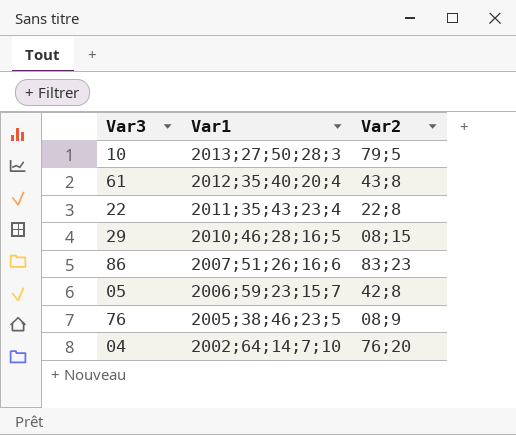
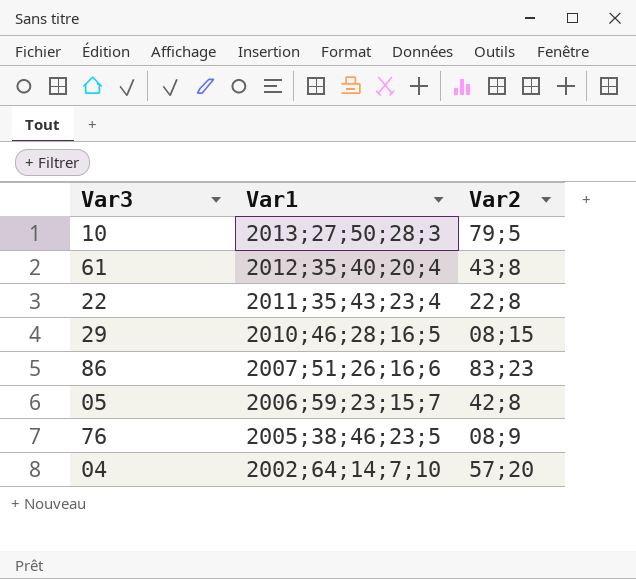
04 | Var2: 76;20 -> 57;20

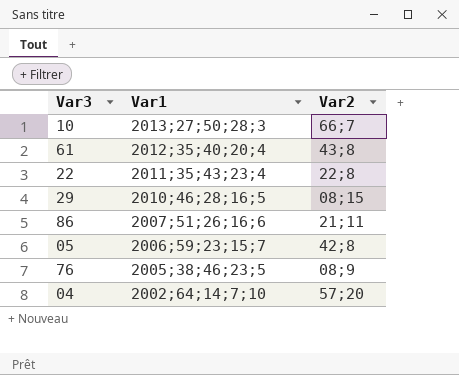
10 | Var2: 79;5 -> 66;7
86 | Var2: 83;23 -> 21;11

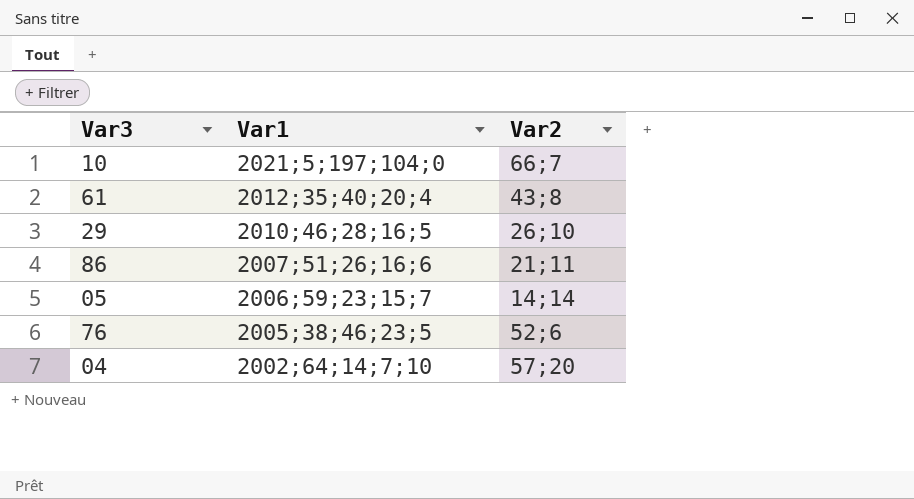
row 22: 2011;35;43;23;4 | 22;8 -> none
10 | Var1: 2013;27;50;28;3 -> 2021;5;197;104;0
29 | Var2: 08;15 -> 26;10
05 | Var2: 42;8 -> 14;14
76 | Var2: 08;9 -> 52;6

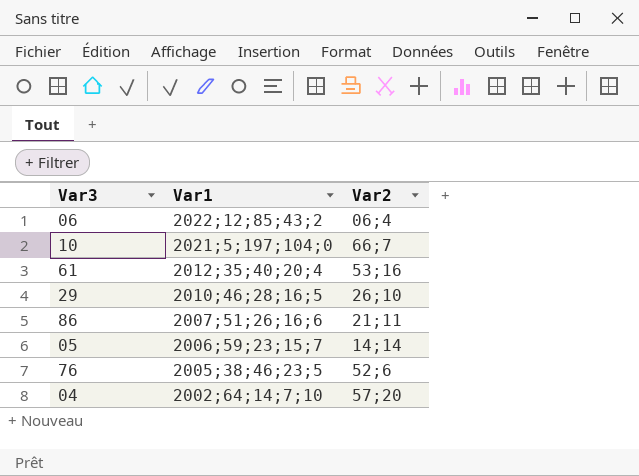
row 06: none -> 2022;12;85;43;2 | 06;4
61 | Var2: 43;8 -> 53;16

